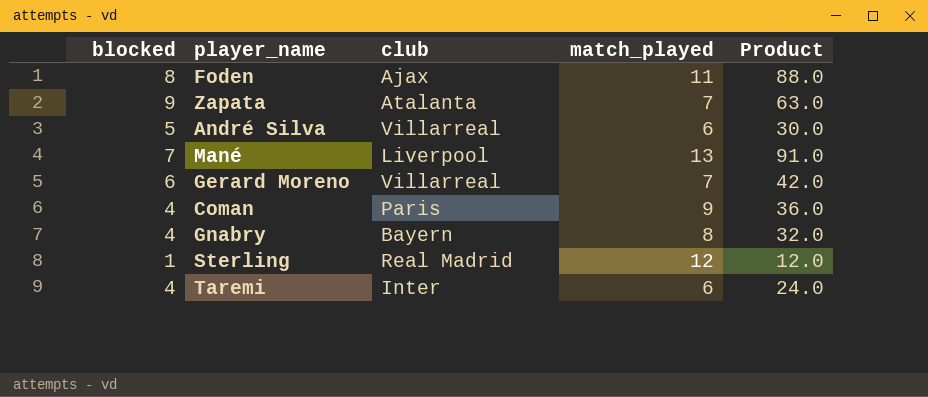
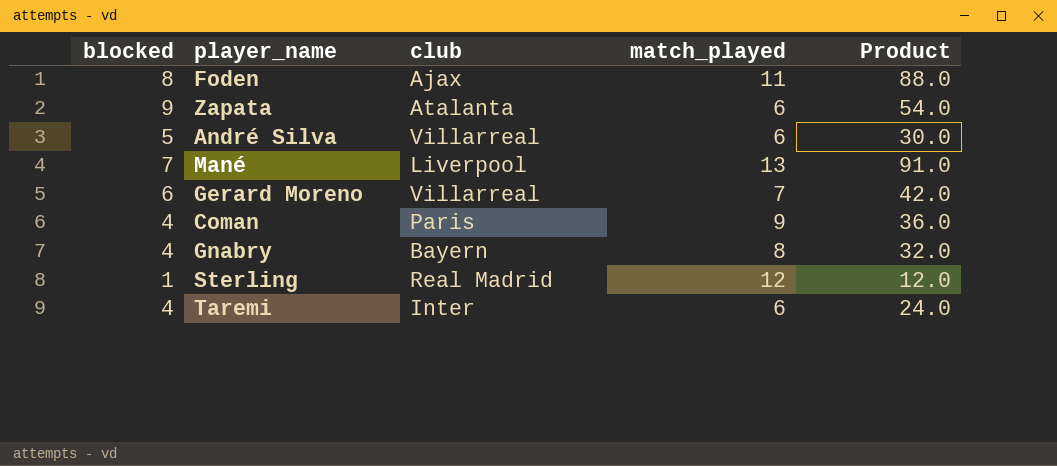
Zapata | match_played: 7 -> 6
Zapata | Product: 63.0 -> 54.0

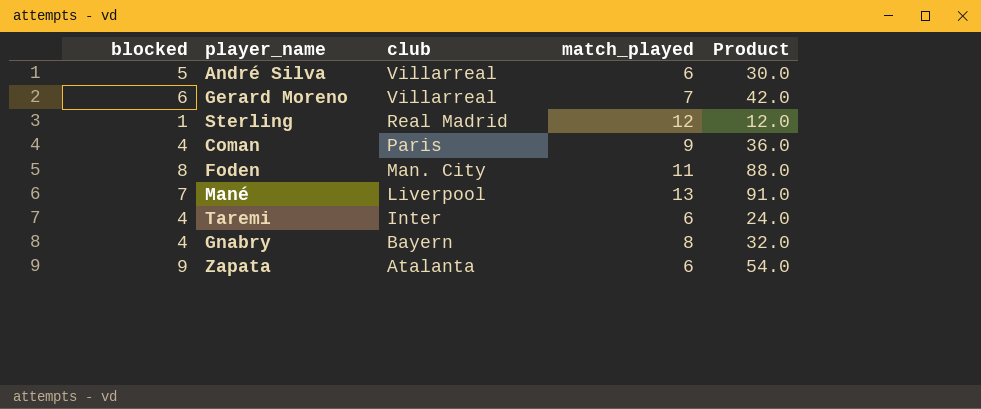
row order: none -> club descending
Foden | club: Ajax -> Man. City

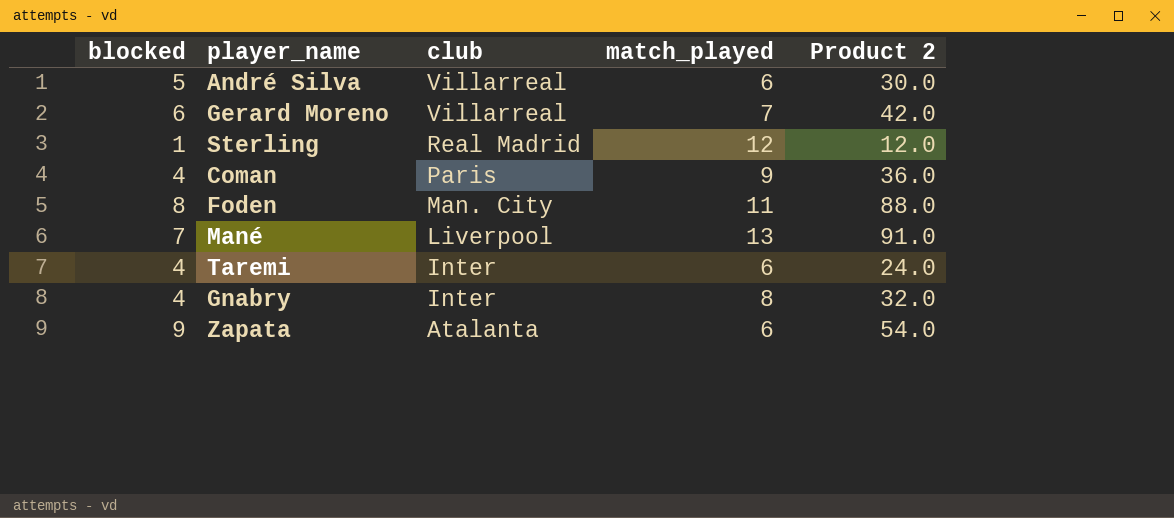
column name: Product -> Product 2
Gnabry | club: Bayern -> Inter

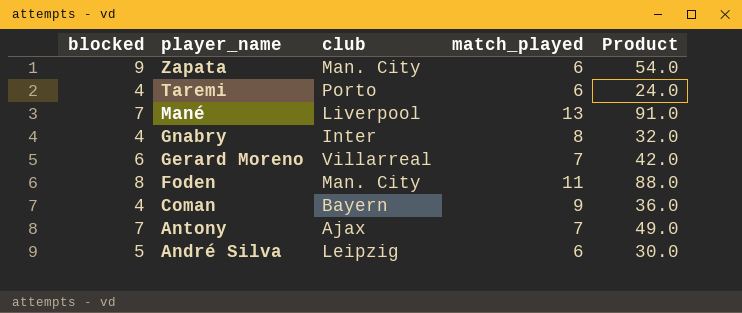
row order: club descending -> player_name descending
column name: Product 2 -> Product
row Sterling: 1 | Real Madrid | 12 | 12.0 -> none
Zapata | club: Atalanta -> Man. City
Taremi | club: Inter -> Porto
Coman | club: Paris -> Bayern
row Antony: none -> 7 | Ajax | 7 | 49.0
André Silva | club: Villarreal -> Leipzig

